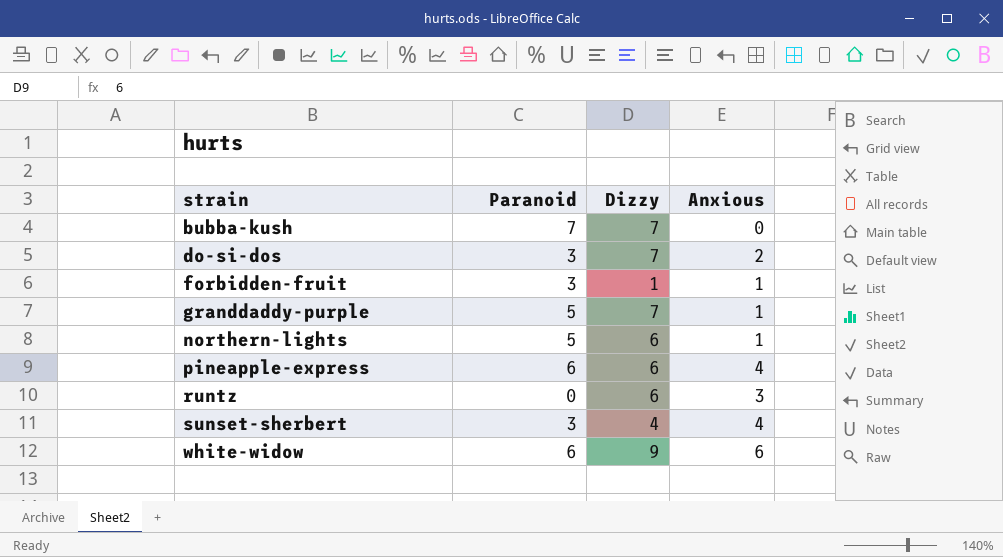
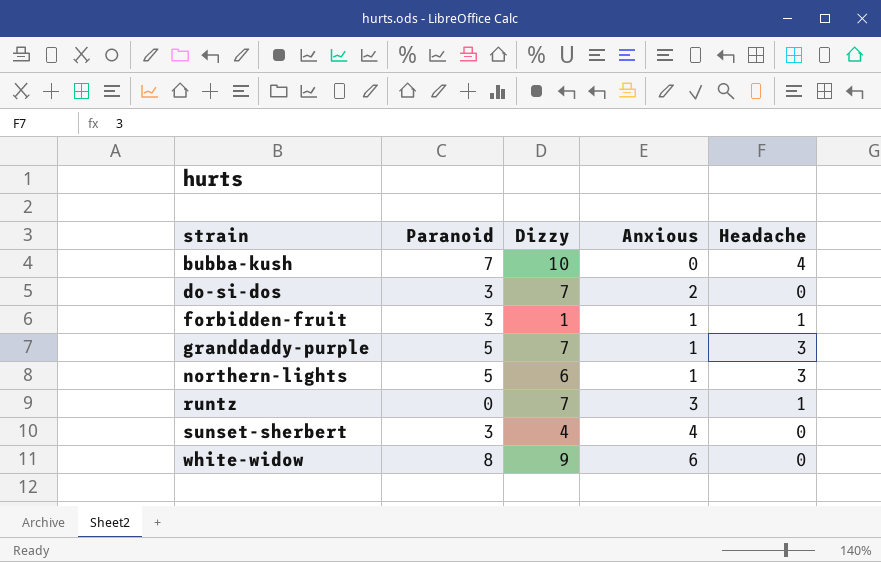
column Headache | position: none -> 5
row pineapple-express: 6 | 6 | 4 -> none
bubba-kush | Dizzy: 7 -> 10
runtz | Dizzy: 6 -> 7
white-widow | Paranoid: 6 -> 8

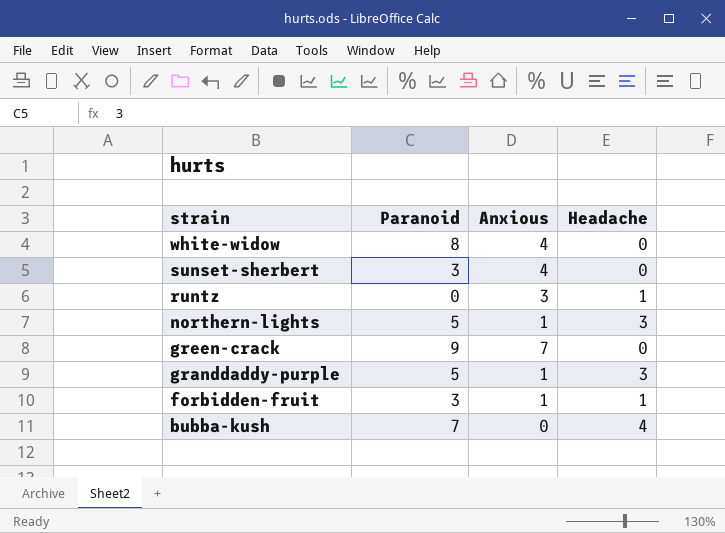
row order: strain ascending -> strain descending
column Dizzy | position: 3 -> none
row do-si-dos: 3 | 7 | 2 | 0 -> none
white-widow | Anxious: 6 -> 4
row green-crack: none -> 9 | 7 | 0

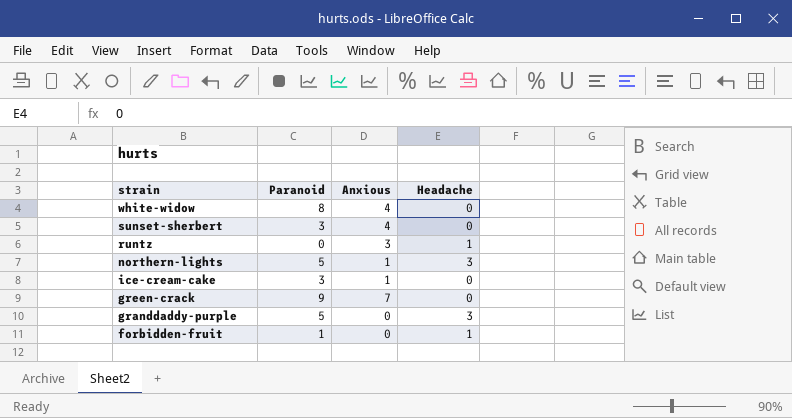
row bubba-kush: 7 | 0 | 4 -> none
row ice-cream-cake: none -> 3 | 1 | 0
granddaddy-purple | Anxious: 1 -> 0
forbidden-fruit | Paranoid: 3 -> 1
forbidden-fruit | Anxious: 1 -> 0

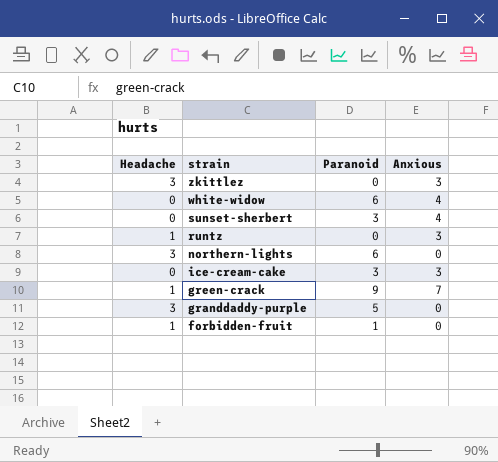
column Headache | position: 4 -> 1
row zkittlez: none -> 3 | 0 | 3
white-widow | Paranoid: 8 -> 6
northern-lights | Paranoid: 5 -> 6
northern-lights | Anxious: 1 -> 0
ice-cream-cake | Anxious: 1 -> 3
green-crack | Headache: 0 -> 1

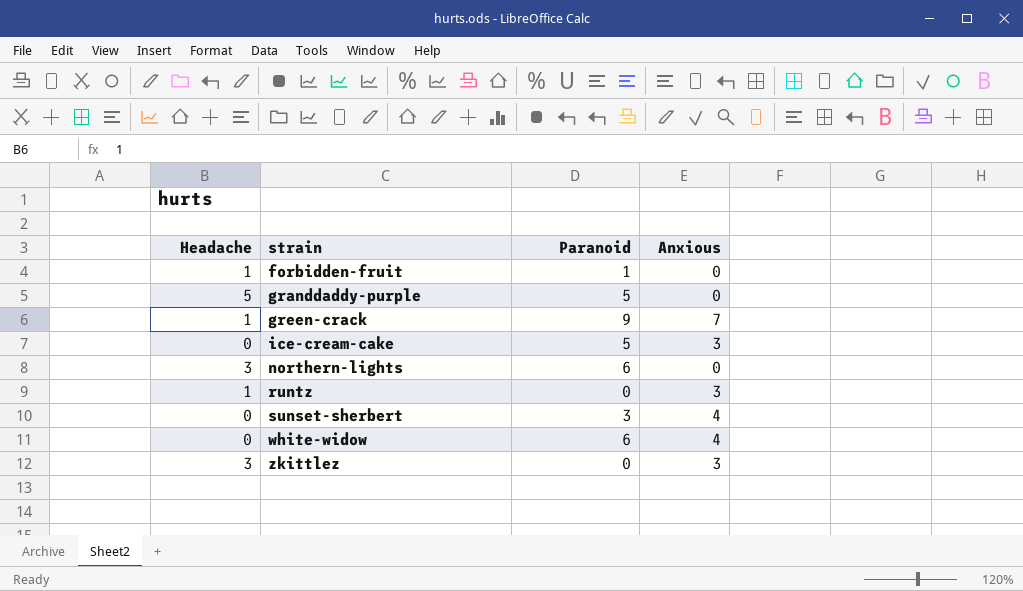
row order: strain descending -> strain ascending
granddaddy-purple | Headache: 3 -> 5
ice-cream-cake | Paranoid: 3 -> 5

